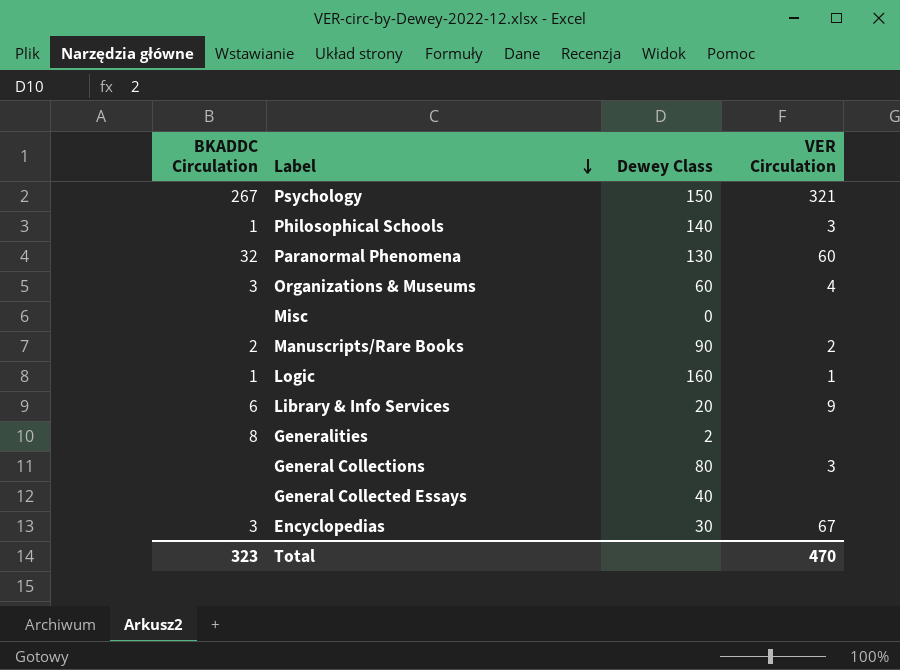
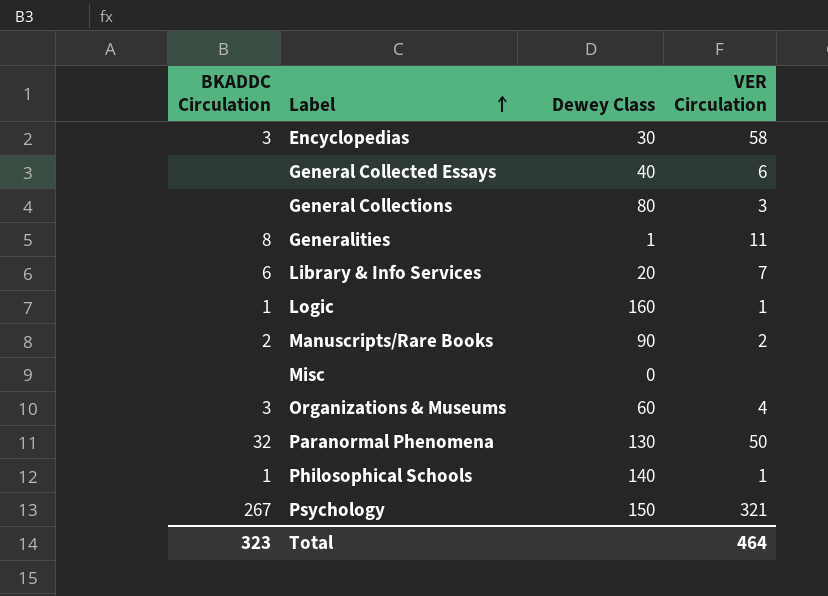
row order: Label descending -> Label ascending
Encyclopedias | VER Circulation: 67 -> 58
General Collected Essays | VER Circulation: none -> 6
Generalities | Dewey Class: 2 -> 1
Generalities | VER Circulation: none -> 11
Library & Info Services | VER Circulation: 9 -> 7
Paranormal Phenomena | VER Circulation: 60 -> 50
Philosophical Schools | VER Circulation: 3 -> 1
Total | VER Circulation: 470 -> 464

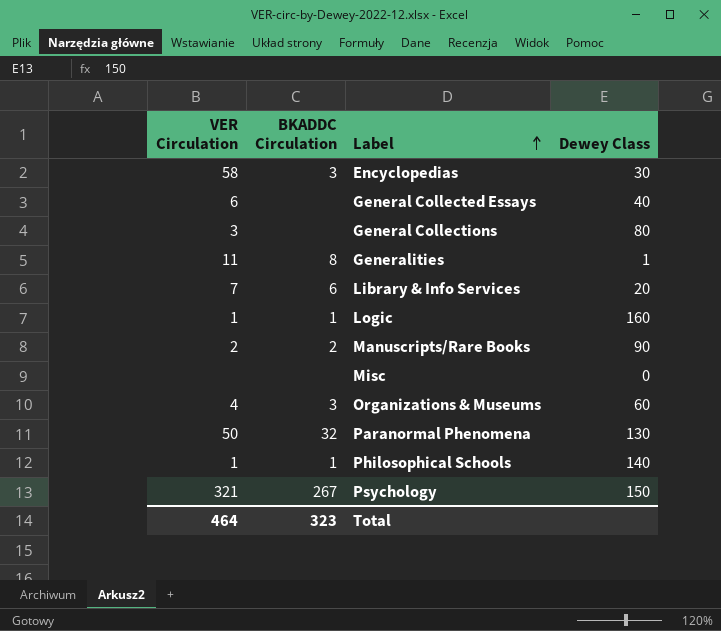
column VER Circulation | position: 4 -> 1

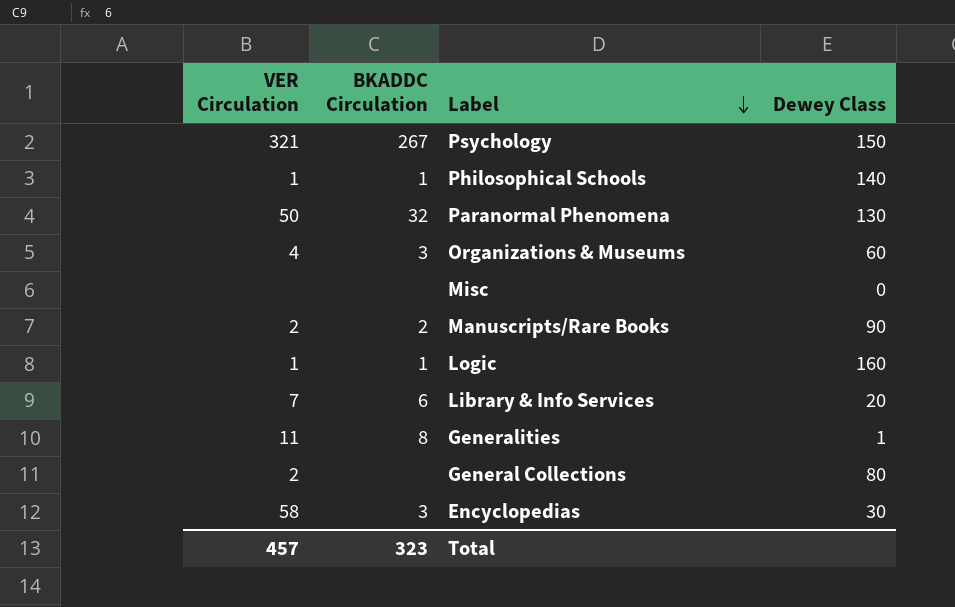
row order: Label ascending -> Label descending
row General Collected Essays: 6 | none | 40 -> none
General Collections | VER Circulation: 3 -> 2
Total | VER Circulation: 464 -> 457

